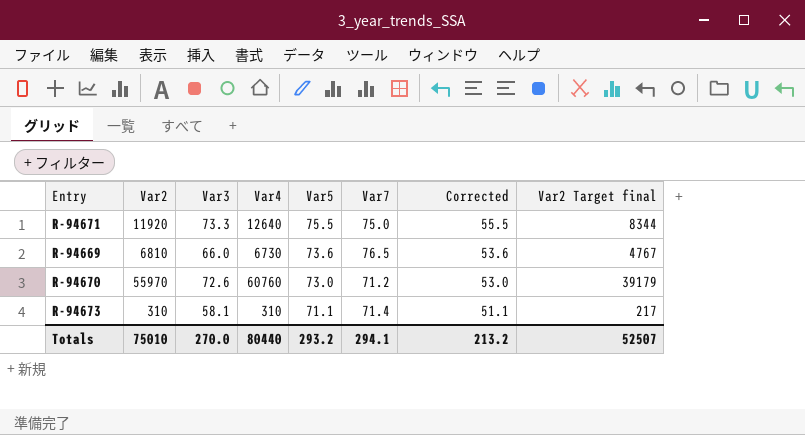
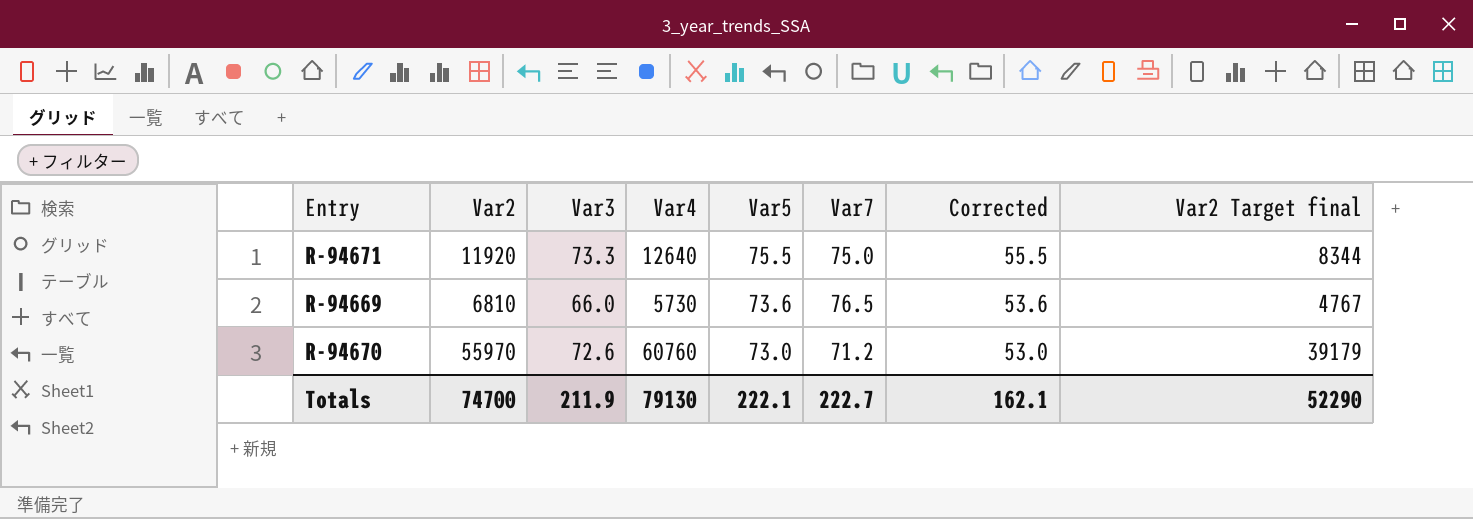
row R-94673: 310 | 58.1 | 310 | 71.1 | 71.4 | 51.1 | 217 -> none
R-94669 | Var4: 6730 -> 5730
Totals | Var2: 75010 -> 74700
Totals | Var3: 270.0 -> 211.9
Totals | Var4: 80440 -> 79130
Totals | Var5: 293.2 -> 222.1
Totals | Var7: 294.1 -> 222.7
Totals | Corrected: 213.2 -> 162.1
Totals | Var2 Target final: 52507 -> 52290

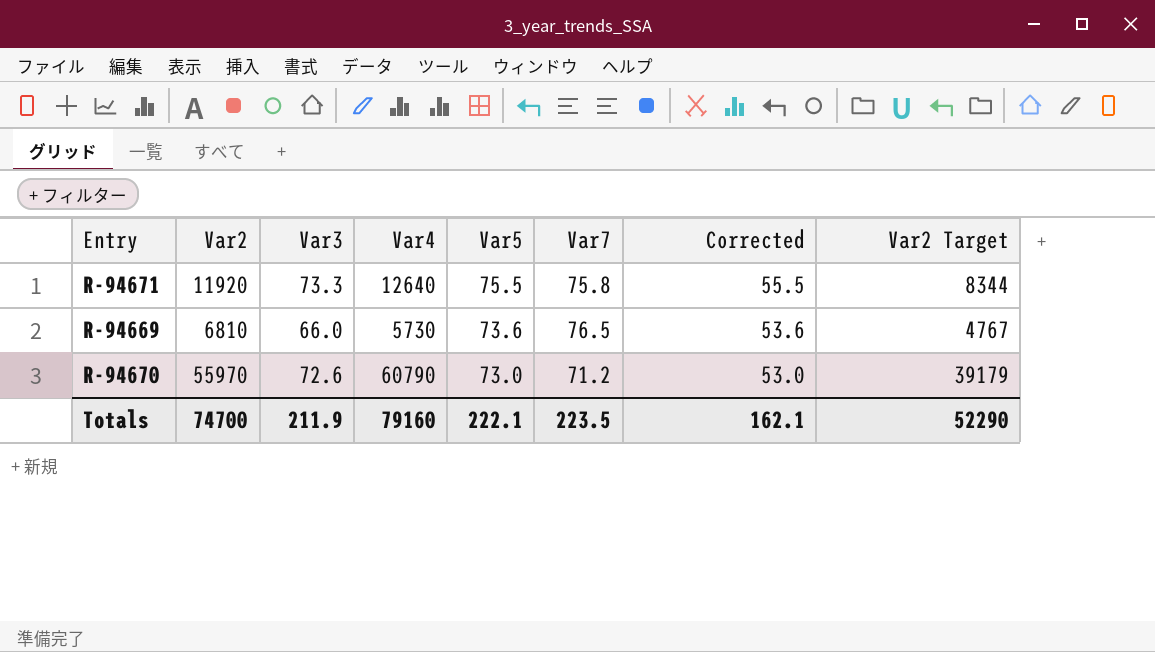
column name: Var2 Target final -> Var2 Target
R-94671 | Var7: 75.0 -> 75.8
R-94670 | Var4: 60760 -> 60790
Totals | Var4: 79130 -> 79160
Totals | Var7: 222.7 -> 223.5

